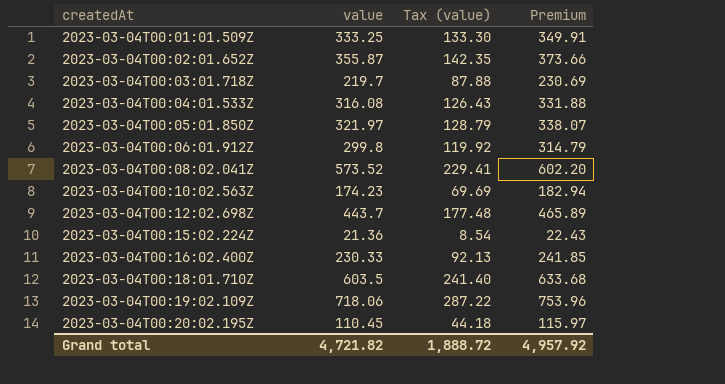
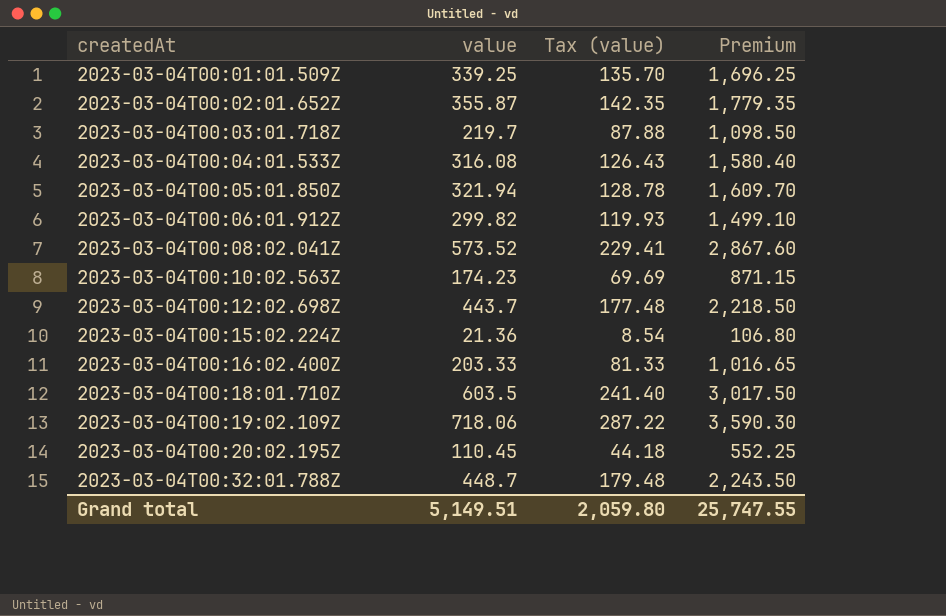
column Premium | formula: [value] * 1.05 -> [value] * 5
2023-03-04T00:01:01.509Z | value: 333.25 -> 339.25
2023-03-04T00:01:01.509Z | Tax (value): 133.30 -> 135.70
2023-03-04T00:05:01.850Z | value: 321.97 -> 321.94
2023-03-04T00:05:01.850Z | Tax (value): 128.79 -> 128.78
2023-03-04T00:06:01.912Z | value: 299.8 -> 299.82
2023-03-04T00:06:01.912Z | Tax (value): 119.92 -> 119.93
2023-03-04T00:16:02.400Z | value: 230.33 -> 203.33
2023-03-04T00:16:02.400Z | Tax (value): 92.13 -> 81.33
row 2023-03-04T00:32:01.788Z: none -> 448.7 | 179.48 | 2,243.50
Grand total | value: 4,721.82 -> 5,149.51
Grand total | Tax (value): 1,888.72 -> 2,059.80
Grand total | Premium: 4,957.92 -> 25,747.55

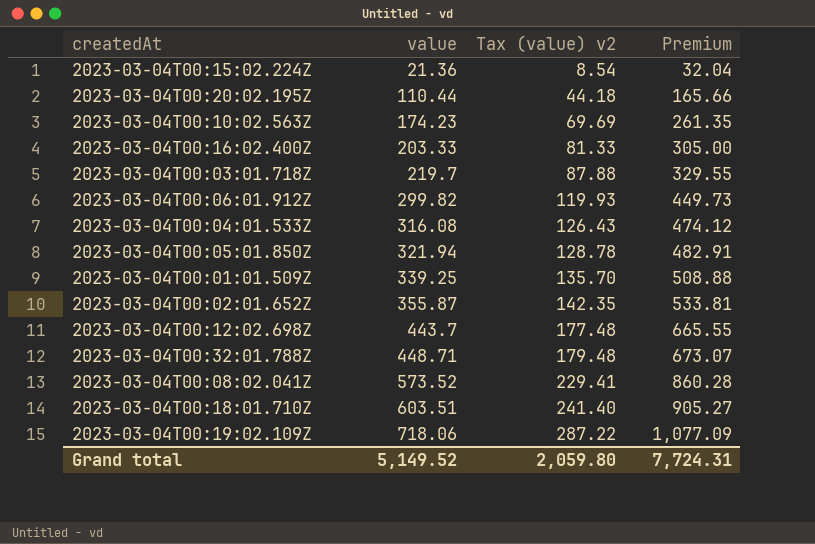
row order: createdAt ascending -> value ascending
column name: Tax (value) -> Tax (value) v2
column Premium | formula: [value] * 5 -> [value] * 1.5
2023-03-04T00:20:02.195Z | value: 110.45 -> 110.44
2023-03-04T00:32:01.788Z | value: 448.7 -> 448.71
2023-03-04T00:18:01.710Z | value: 603.5 -> 603.51
Grand total | value: 5,149.51 -> 5,149.52
Grand total | Premium: 25,747.55 -> 7,724.31

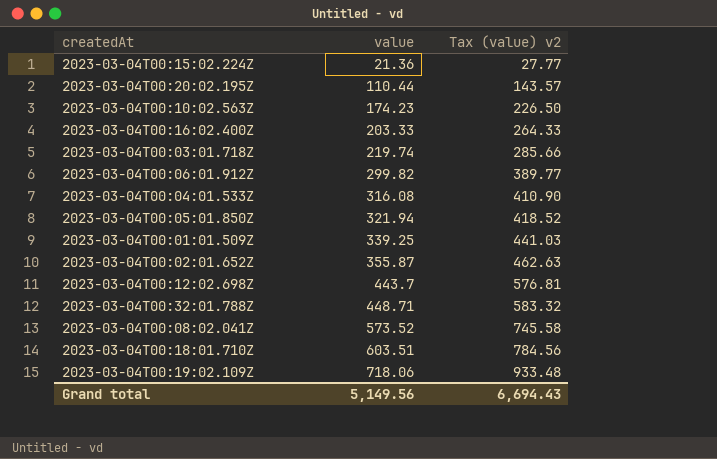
column Premium | formula: [value] * 1.5 -> none
column Tax (value) v2 | formula: [value] * 0.4 -> [value] * 1.3
2023-03-04T00:03:01.718Z | value: 219.7 -> 219.74
Grand total | value: 5,149.52 -> 5,149.56
Grand total | Tax (value) v2: 2,059.80 -> 6,694.43

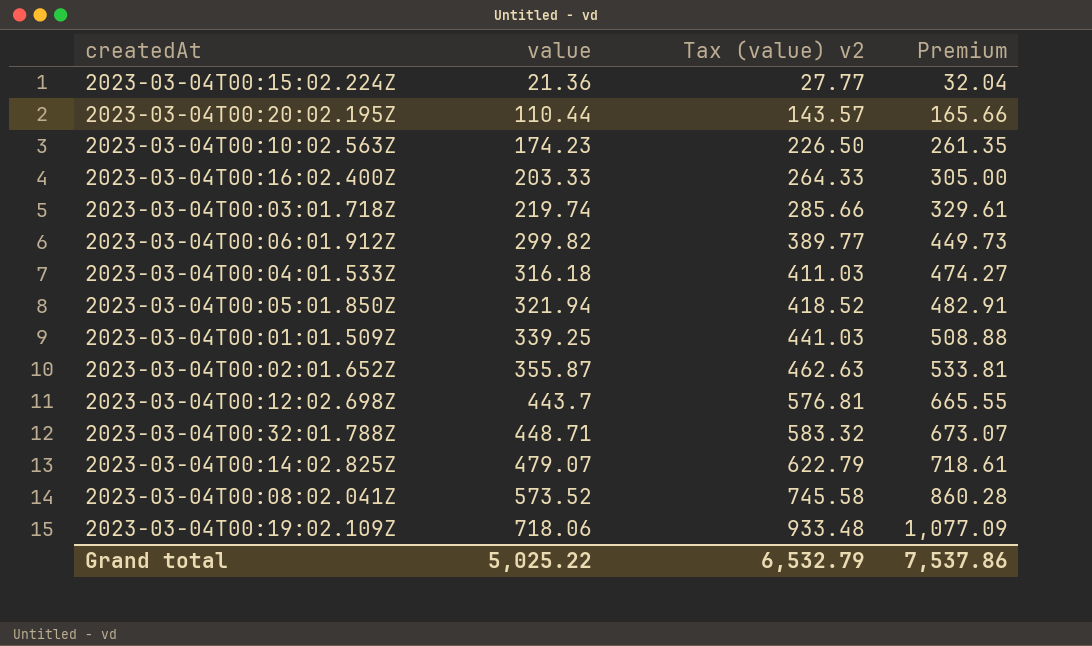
column Premium | formula: none -> [value] * 1.5
row 2023-03-04T00:18:01.710Z: 603.51 | 784.56 -> none
2023-03-04T00:04:01.533Z | value: 316.08 -> 316.18
2023-03-04T00:04:01.533Z | Tax (value) v2: 410.90 -> 411.03
row 2023-03-04T00:14:02.825Z: none -> 479.07 | 622.79 | 718.61
Grand total | value: 5,149.56 -> 5,025.22
Grand total | Tax (value) v2: 6,694.43 -> 6,532.79

